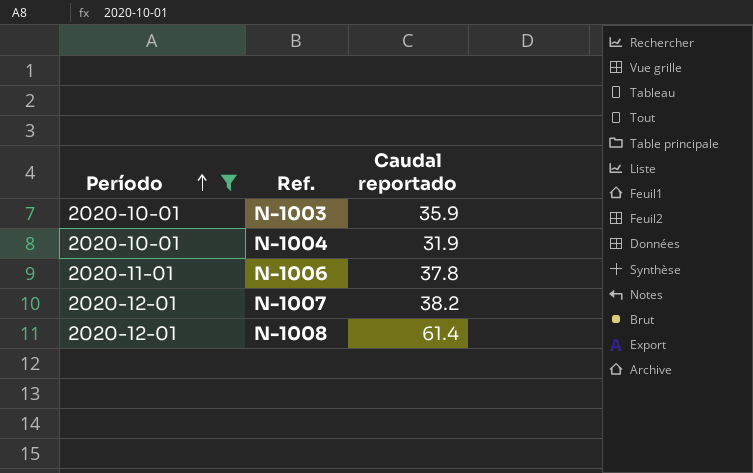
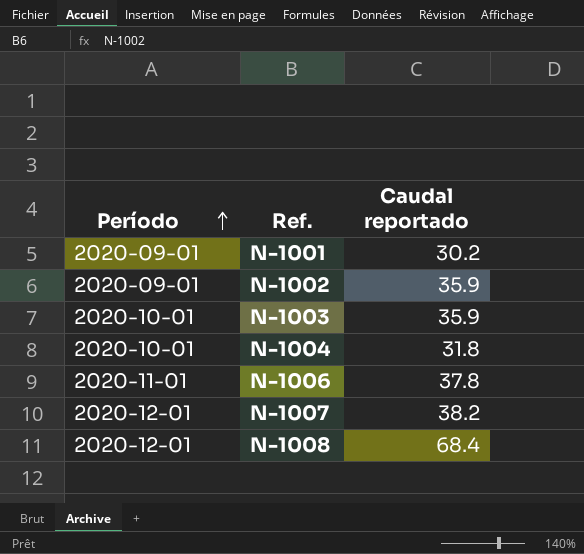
filter: Período != 2020-09-01 -> none
N-1004 | Caudal reportado: 31.9 -> 31.8
N-1008 | Caudal reportado: 61.4 -> 68.4

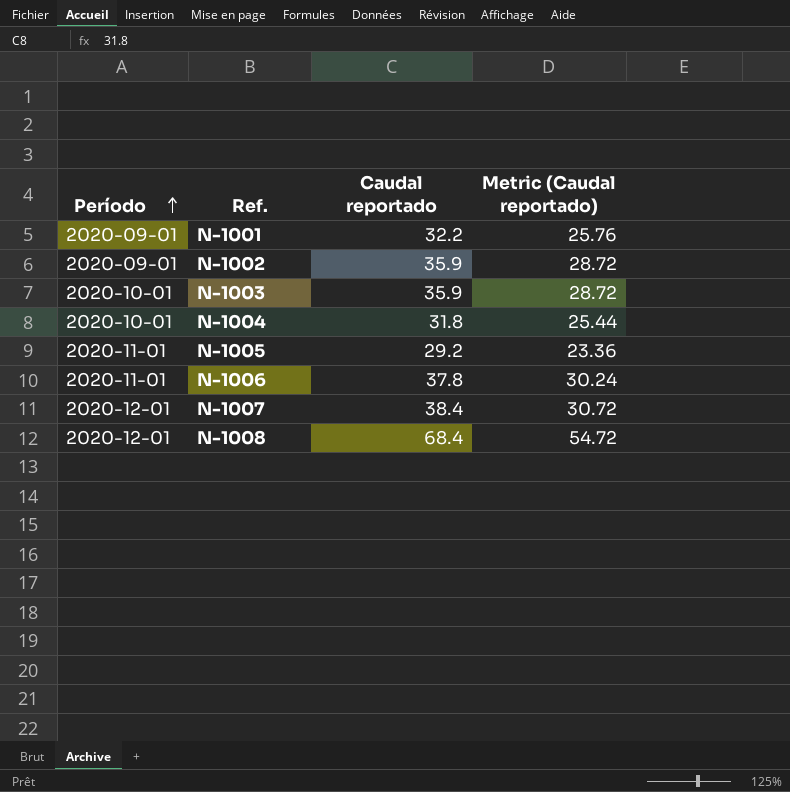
column Metric (Caudal reportado) | formula: none -> [Caudal reportado] * 0.8
N-1001 | Caudal reportado: 30.2 -> 32.2
row N-1005: none -> 2020-11-01 | 29.2 | 23.36
N-1007 | Caudal reportado: 38.2 -> 38.4

